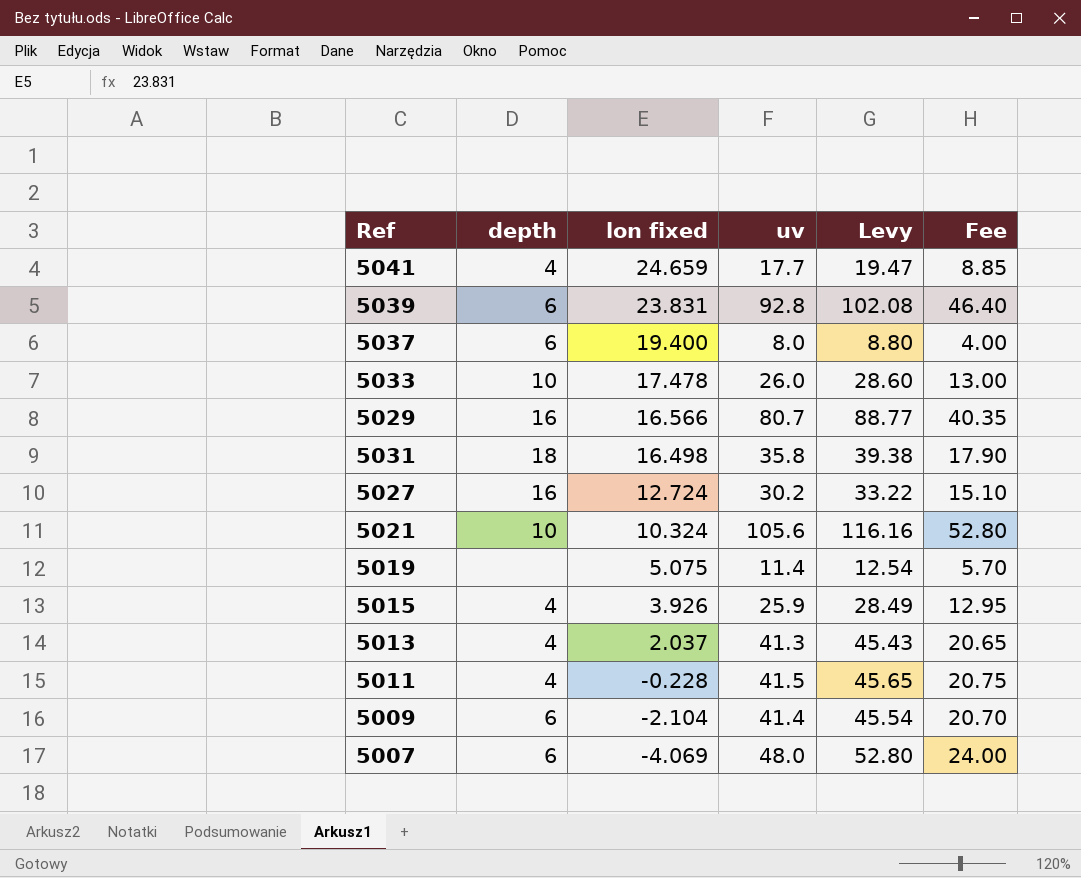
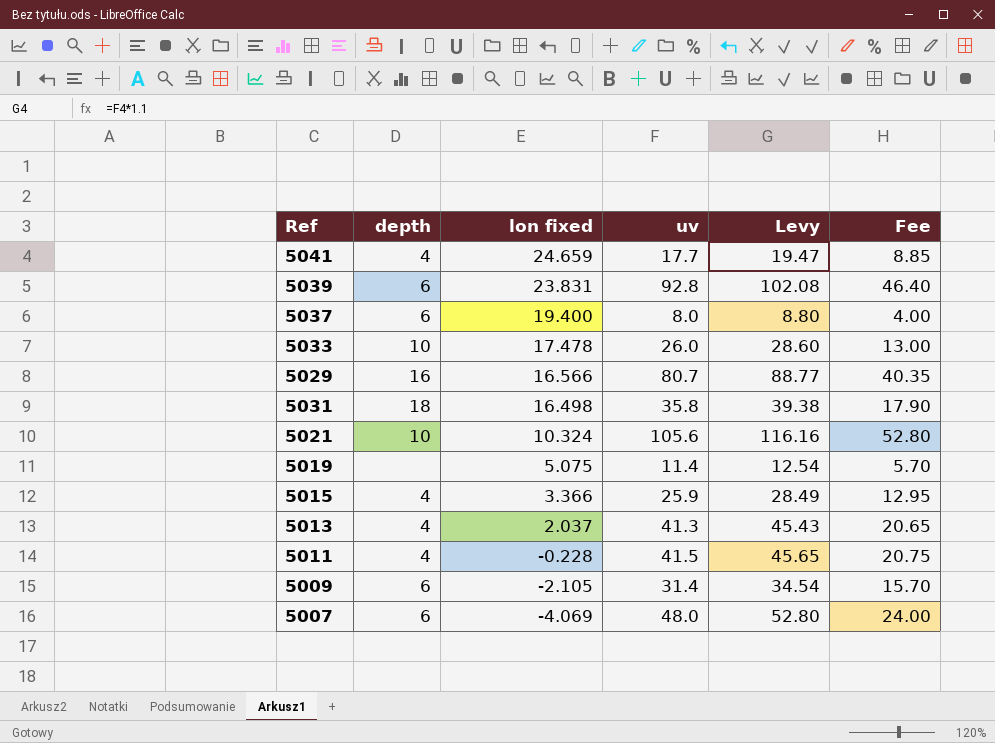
row 5027: 16 | 12.724 | 30.2 | 33.22 | 15.10 -> none
5015 | lon fixed: 3.926 -> 3.366
5009 | lon fixed: -2.104 -> -2.105
5009 | uv: 41.4 -> 31.4
5009 | Levy: 45.54 -> 34.54
5009 | Fee: 20.70 -> 15.70

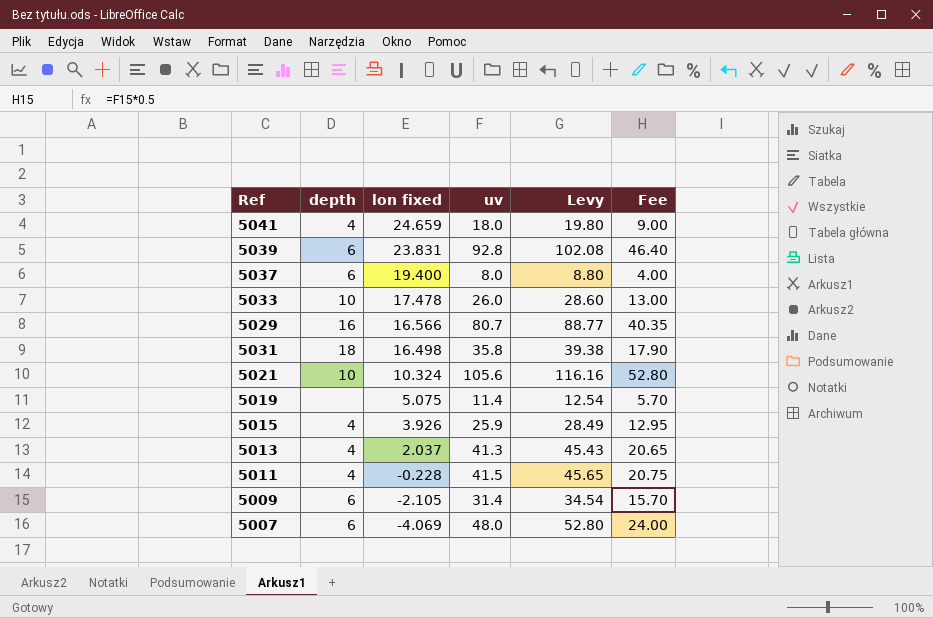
5041 | uv: 17.7 -> 18.0
5041 | Levy: 19.47 -> 19.80
5041 | Fee: 8.85 -> 9.00
5015 | lon fixed: 3.366 -> 3.926

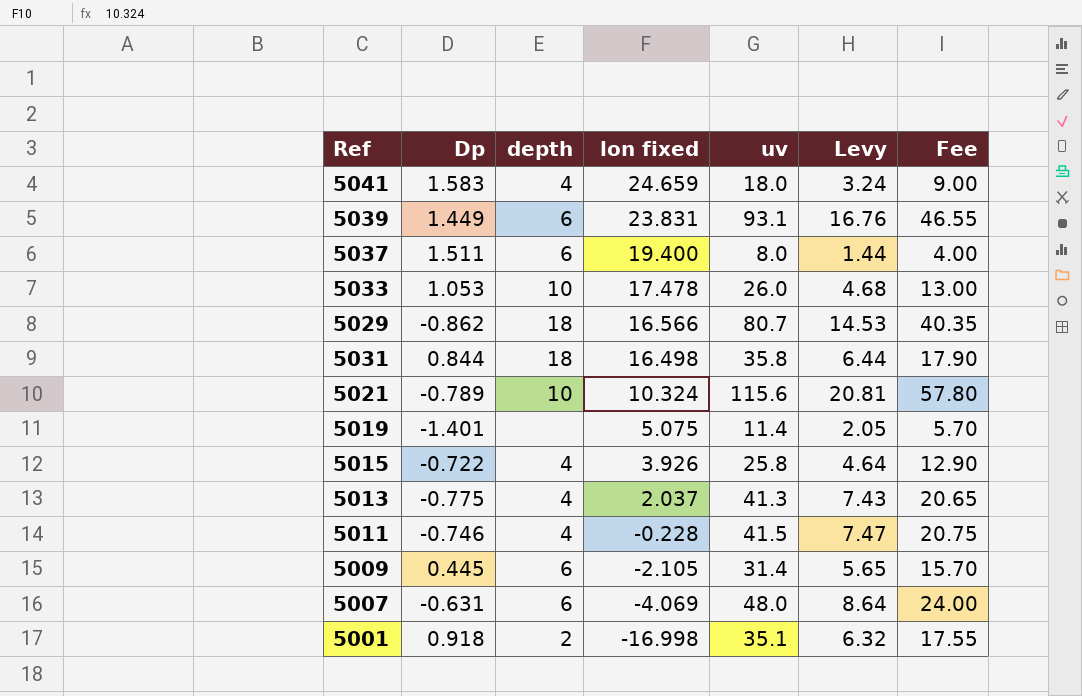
column Dp | position: none -> 2
column Levy | formula: [uv] * 1.1 -> [uv] * 0.18
5039 | uv: 92.8 -> 93.1
5039 | Fee: 46.40 -> 46.55
5029 | depth: 16 -> 18
5021 | uv: 105.6 -> 115.6
5021 | Fee: 52.80 -> 57.80
5015 | uv: 25.9 -> 25.8
5015 | Fee: 12.95 -> 12.90
row 5001: none -> 0.918 | 2 | -16.998 | 35.1 | 6.32 | 17.55

